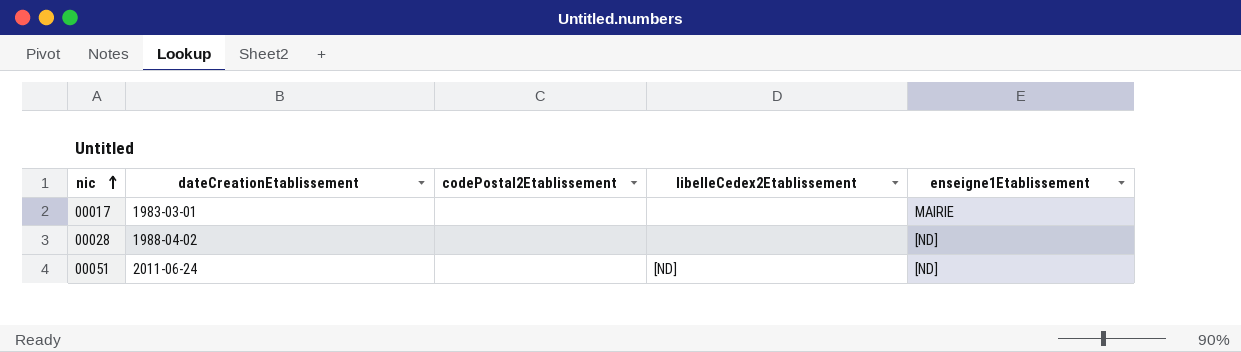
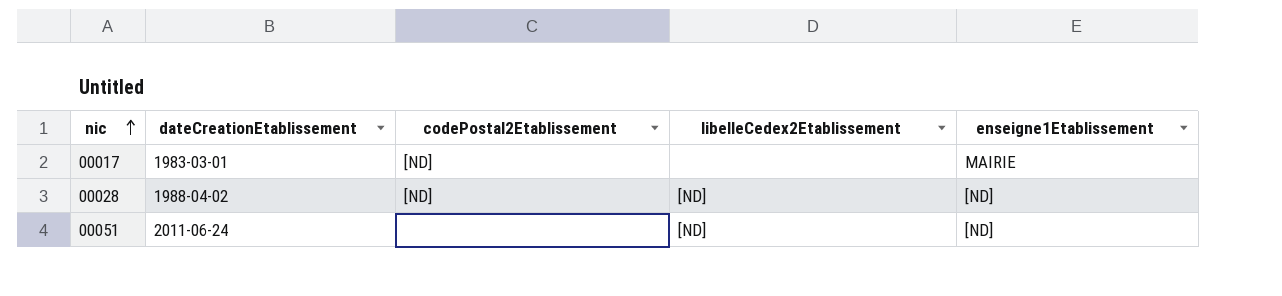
00017 | codePostal2Etablissement: none -> [ND]
00028 | codePostal2Etablissement: none -> [ND]
00028 | libelleCedex2Etablissement: none -> [ND]

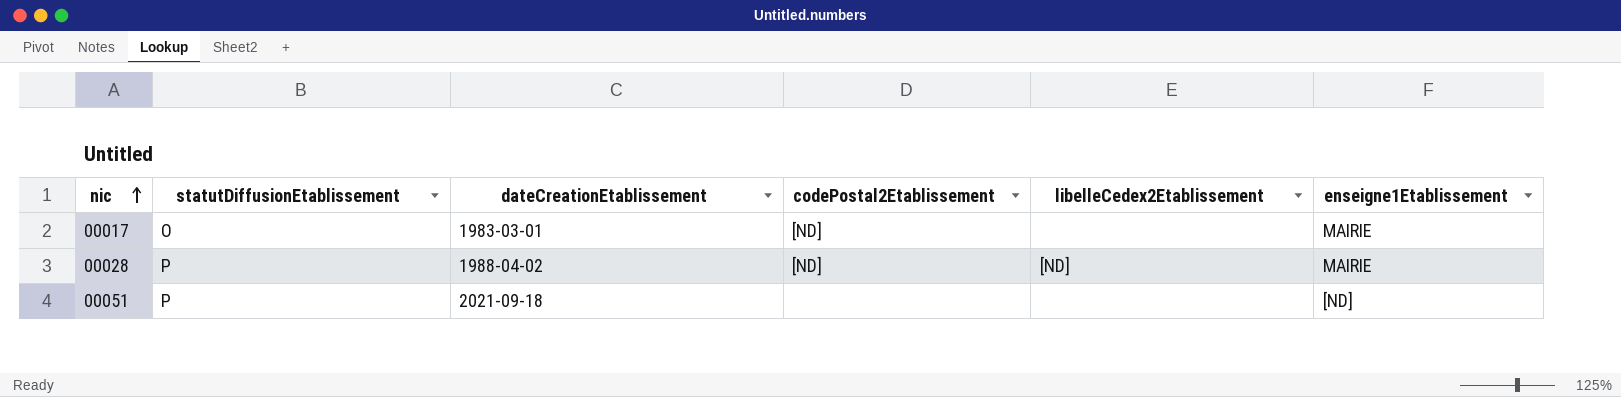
column statutDiffusionEtablissement | position: none -> 2
00028 | enseigne1Etablissement: [ND] -> MAIRIE
00051 | dateCreationEtablissement: 2011-06-24 -> 2021-09-18
00051 | libelleCedex2Etablissement: [ND] -> none

